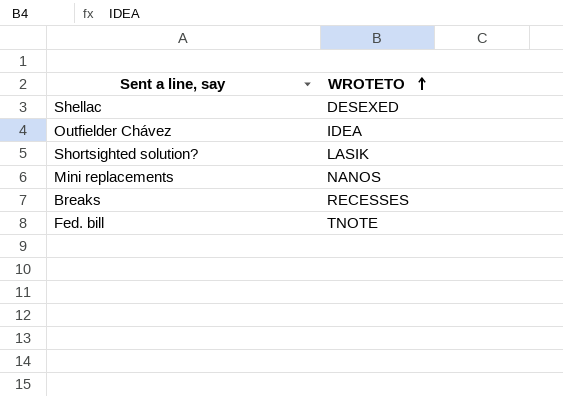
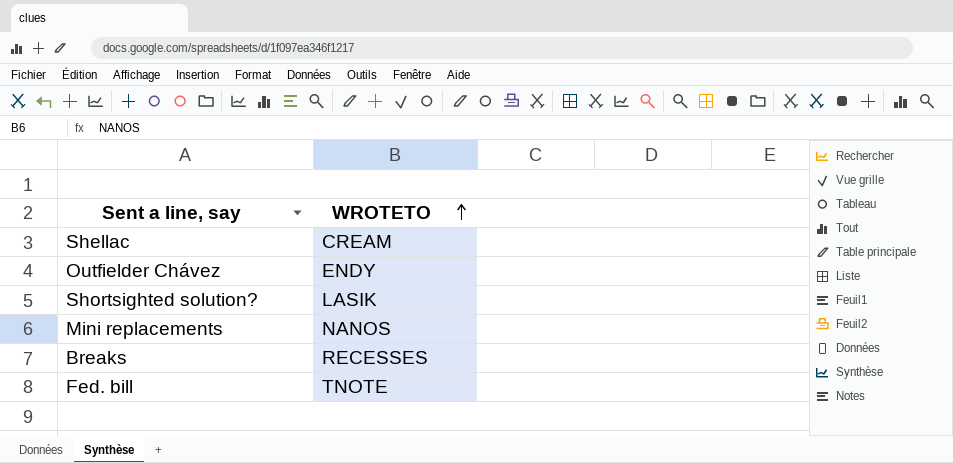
Shellac | WROTETO: DESEXED -> CREAM
Outfielder Chávez | WROTETO: IDEA -> ENDY

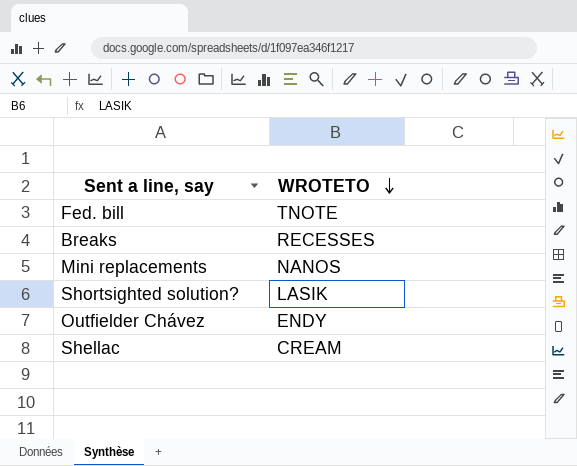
row order: WROTETO ascending -> WROTETO descending

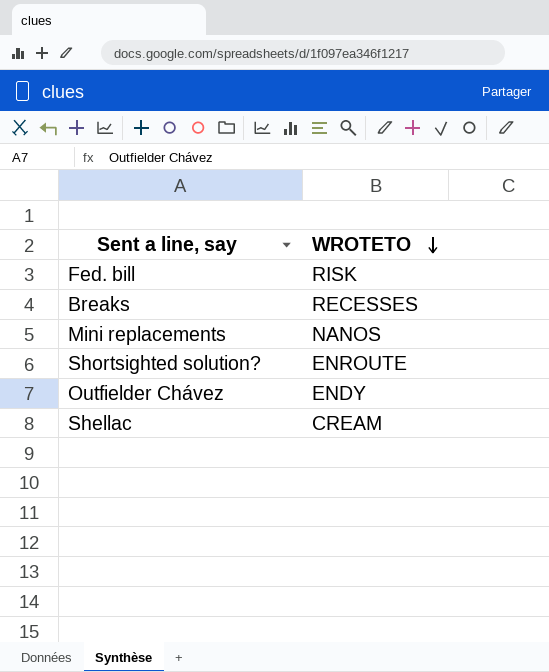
Fed. bill | WROTETO: TNOTE -> RISK
Shortsighted solution? | WROTETO: LASIK -> ENROUTE

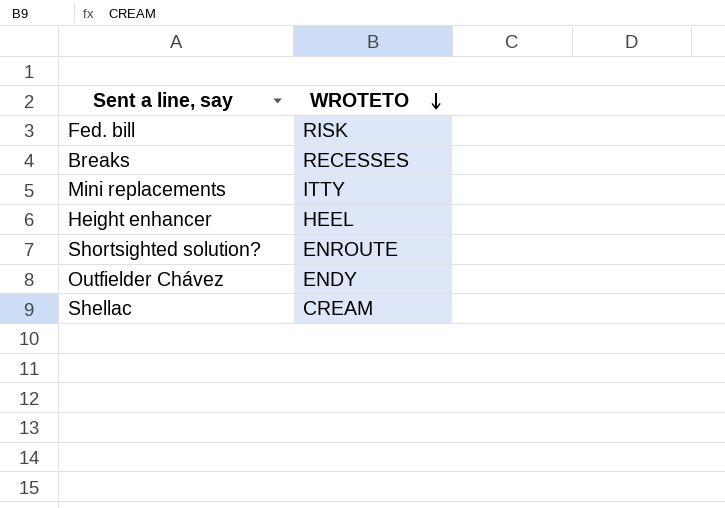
Mini replacements | WROTETO: NANOS -> ITTY
row Height enhancer: none -> HEEL

